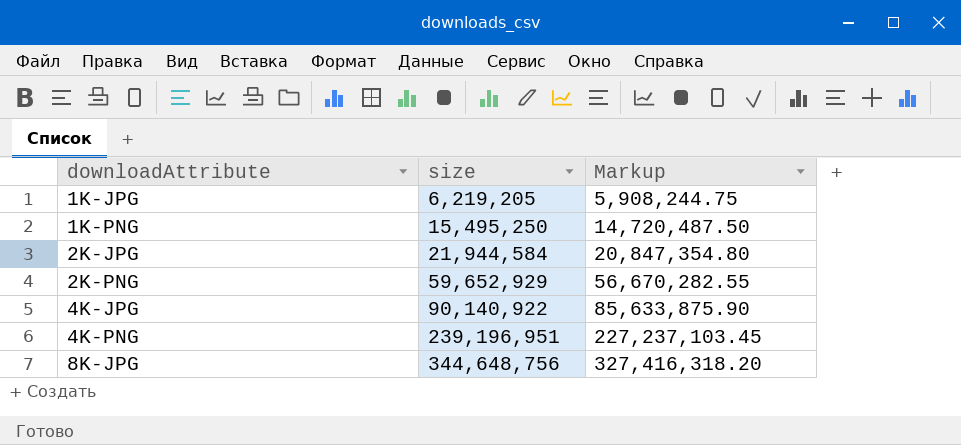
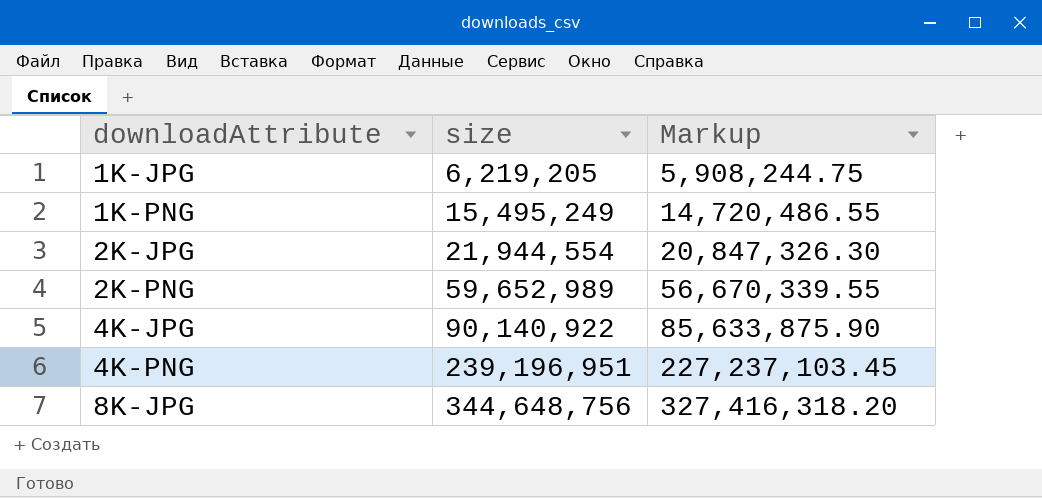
1K-PNG | size: 15,495,250 -> 15,495,249
1K-PNG | Markup: 14,720,487.50 -> 14,720,486.55
2K-JPG | size: 21,944,584 -> 21,944,554
2K-JPG | Markup: 20,847,354.80 -> 20,847,326.30
2K-PNG | size: 59,652,929 -> 59,652,989
2K-PNG | Markup: 56,670,282.55 -> 56,670,339.55

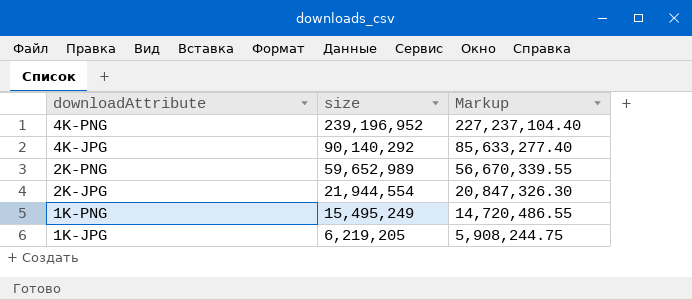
row order: downloadAttribute ascending -> downloadAttribute descending
row 8K-JPG: 344,648,756 | 327,416,318.20 -> none
4K-PNG | size: 239,196,951 -> 239,196,952
4K-PNG | Markup: 227,237,103.45 -> 227,237,104.40
4K-JPG | size: 90,140,922 -> 90,140,292
4K-JPG | Markup: 85,633,875.90 -> 85,633,277.40

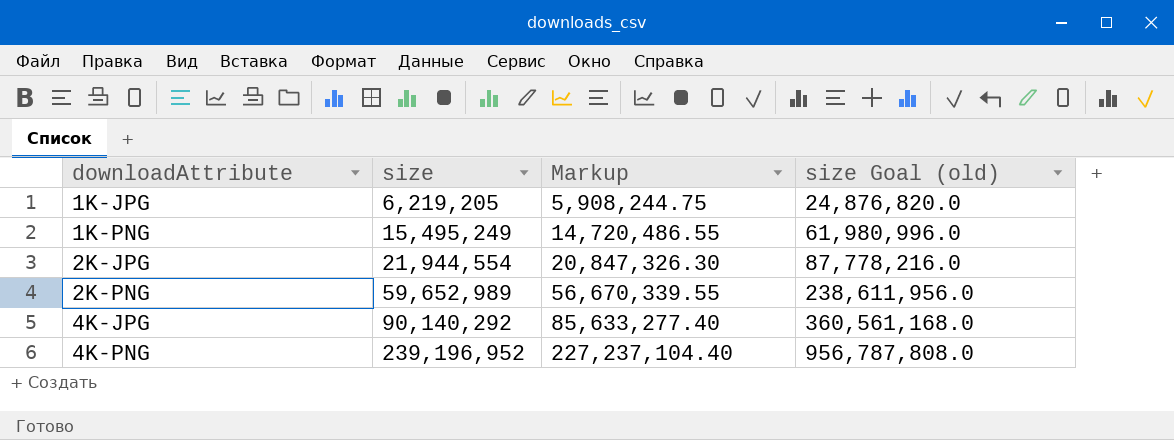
row order: downloadAttribute descending -> downloadAttribute ascending
column size Goal (old) | formula: none -> [size] * 4

